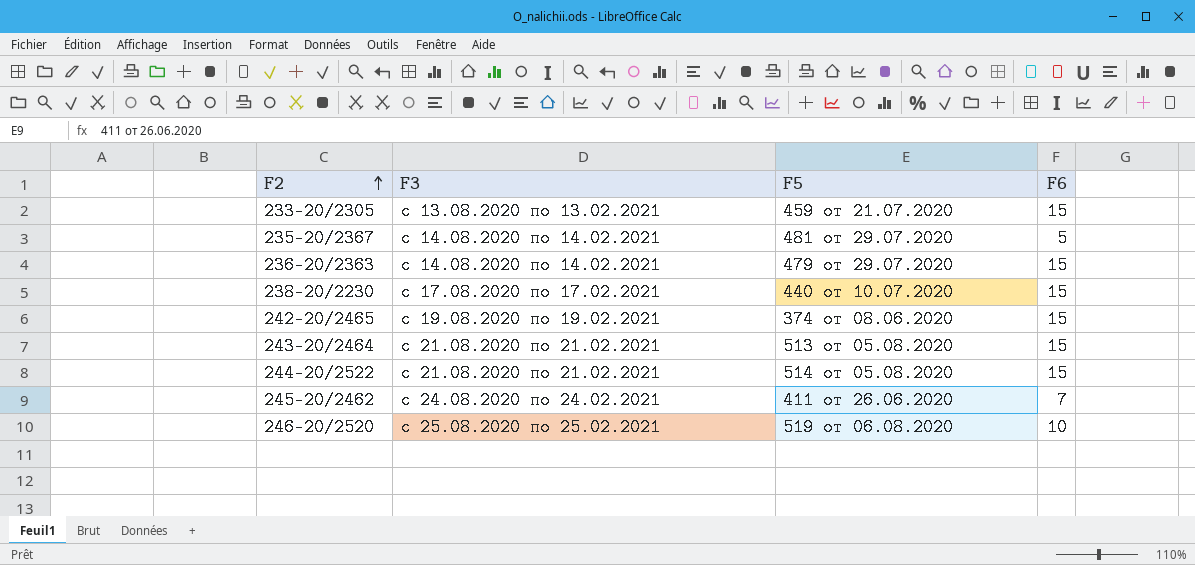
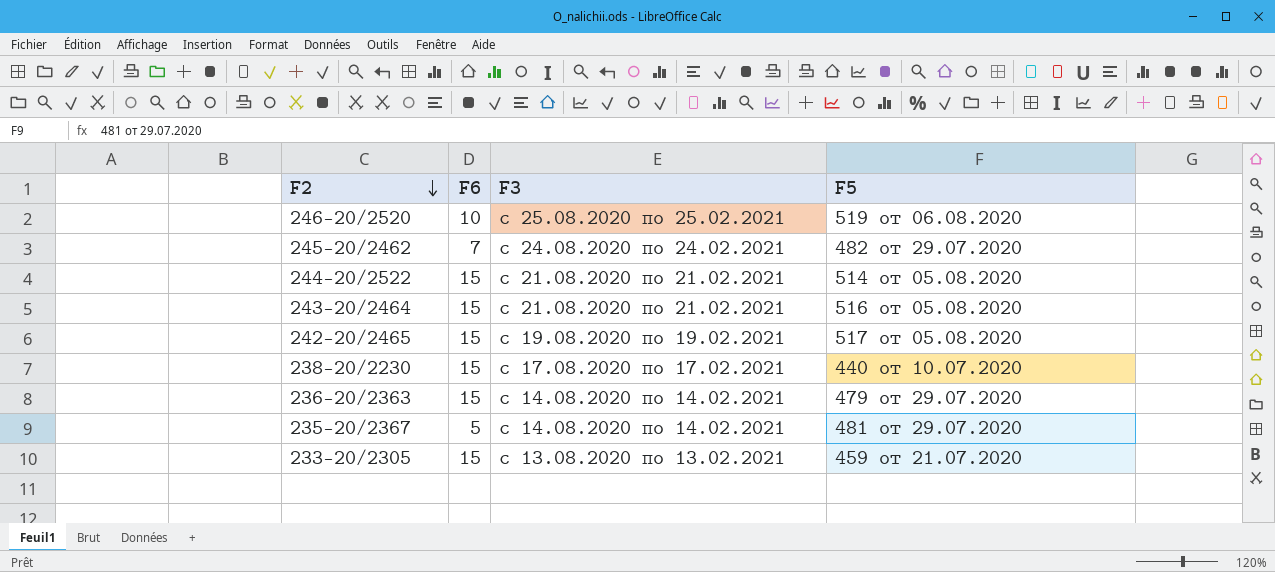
row order: F2 ascending -> F2 descending
column F6 | position: 4 -> 2
245-20/2462 | F5: 411 от 26.06.2020 -> 482 от 29.07.2020
243-20/2464 | F5: 513 от 05.08.2020 -> 516 от 05.08.2020
242-20/2465 | F5: 374 от 08.06.2020 -> 517 от 05.08.2020

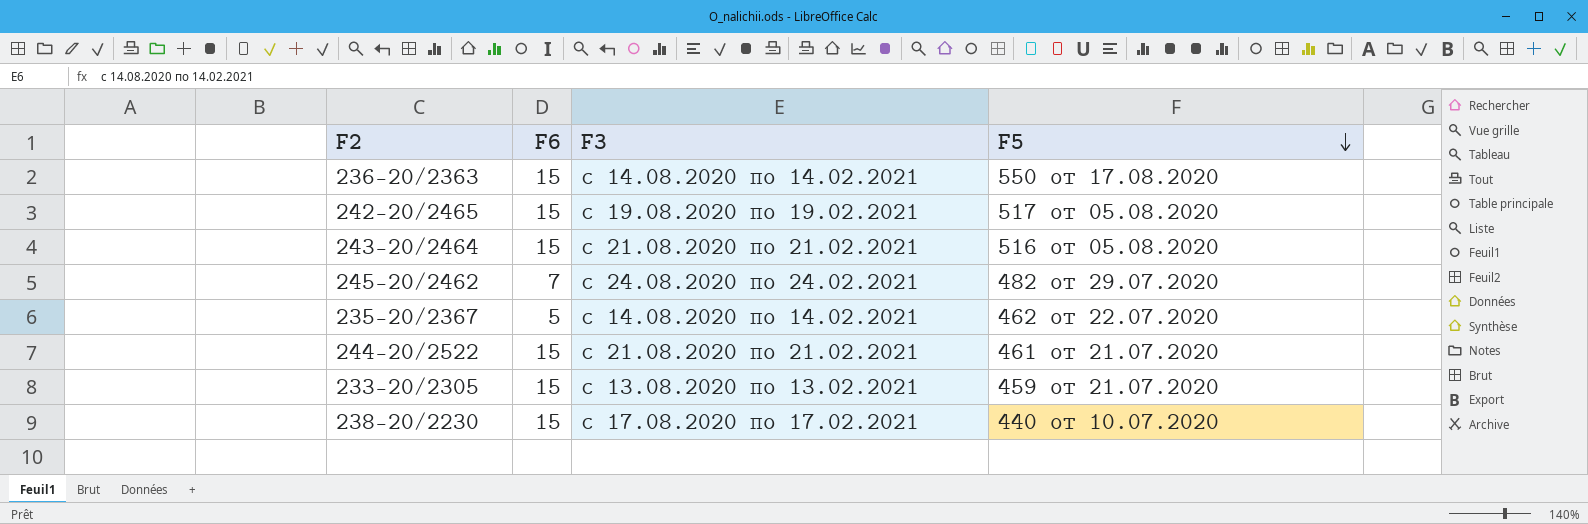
row order: F2 descending -> F5 descending
row 246-20/2520: 10 | с 25.08.2020 по 25.02.2021 | 519 от 06.08.2020 -> none
236-20/2363 | F5: 479 от 29.07.2020 -> 550 от 17.08.2020
235-20/2367 | F5: 481 от 29.07.2020 -> 462 от 22.07.2020
244-20/2522 | F5: 514 от 05.08.2020 -> 461 от 21.07.2020

